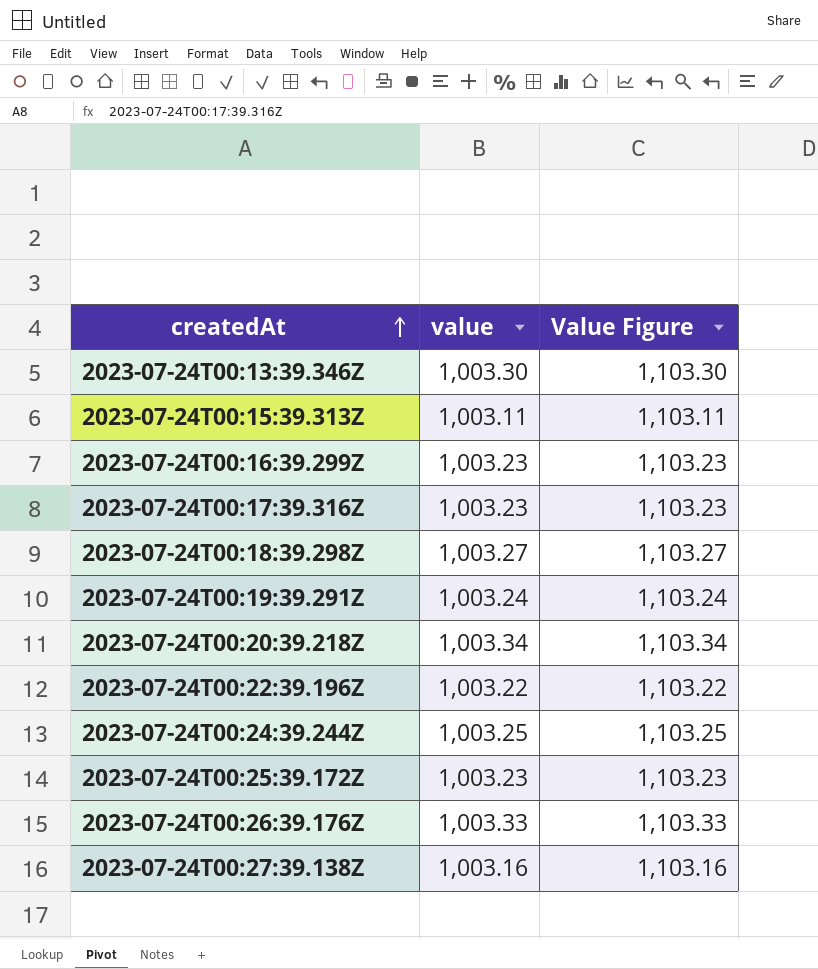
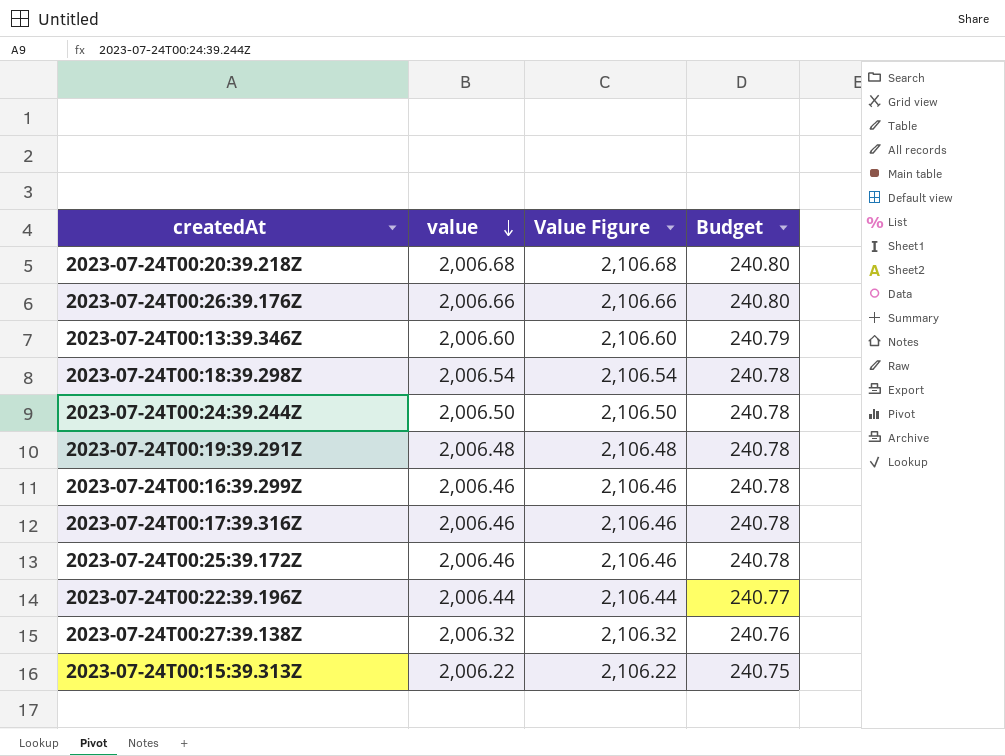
row order: createdAt ascending -> value descending
column Budget | formula: none -> [value] * 0.12
2023-07-24T00:20:39.218Z | value: 1,003.34 -> 2,006.68
2023-07-24T00:20:39.218Z | Value Figure: 1,103.34 -> 2,106.68
2023-07-24T00:26:39.176Z | value: 1,003.33 -> 2,006.66
2023-07-24T00:26:39.176Z | Value Figure: 1,103.33 -> 2,106.66
2023-07-24T00:13:39.346Z | value: 1,003.30 -> 2,006.60
2023-07-24T00:13:39.346Z | Value Figure: 1,103.30 -> 2,106.60
2023-07-24T00:18:39.298Z | value: 1,003.27 -> 2,006.54
2023-07-24T00:18:39.298Z | Value Figure: 1,103.27 -> 2,106.54
2023-07-24T00:24:39.244Z | value: 1,003.25 -> 2,006.50
2023-07-24T00:24:39.244Z | Value Figure: 1,103.25 -> 2,106.50
2023-07-24T00:19:39.291Z | value: 1,003.24 -> 2,006.48
2023-07-24T00:19:39.291Z | Value Figure: 1,103.24 -> 2,106.48
2023-07-24T00:16:39.299Z | value: 1,003.23 -> 2,006.46
2023-07-24T00:16:39.299Z | Value Figure: 1,103.23 -> 2,106.46
2023-07-24T00:17:39.316Z | value: 1,003.23 -> 2,006.46
2023-07-24T00:17:39.316Z | Value Figure: 1,103.23 -> 2,106.46
2023-07-24T00:25:39.172Z | value: 1,003.23 -> 2,006.46
2023-07-24T00:25:39.172Z | Value Figure: 1,103.23 -> 2,106.46
2023-07-24T00:22:39.196Z | value: 1,003.22 -> 2,006.44
2023-07-24T00:22:39.196Z | Value Figure: 1,103.22 -> 2,106.44
2023-07-24T00:27:39.138Z | value: 1,003.16 -> 2,006.32
2023-07-24T00:27:39.138Z | Value Figure: 1,103.16 -> 2,106.32
2023-07-24T00:15:39.313Z | value: 1,003.11 -> 2,006.22
2023-07-24T00:15:39.313Z | Value Figure: 1,103.11 -> 2,106.22

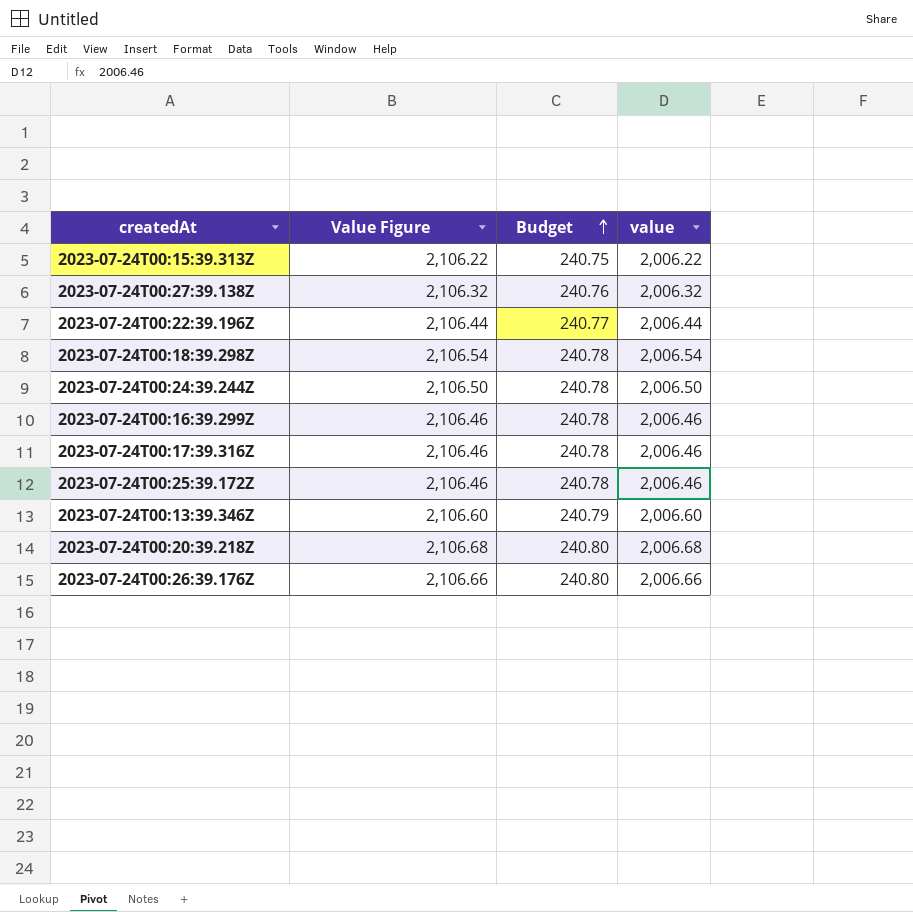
row order: value descending -> Budget ascending
column value | position: 2 -> 4
row 2023-07-24T00:19:39.291Z: 2,006.48 | 2,106.48 | 240.78 -> none

